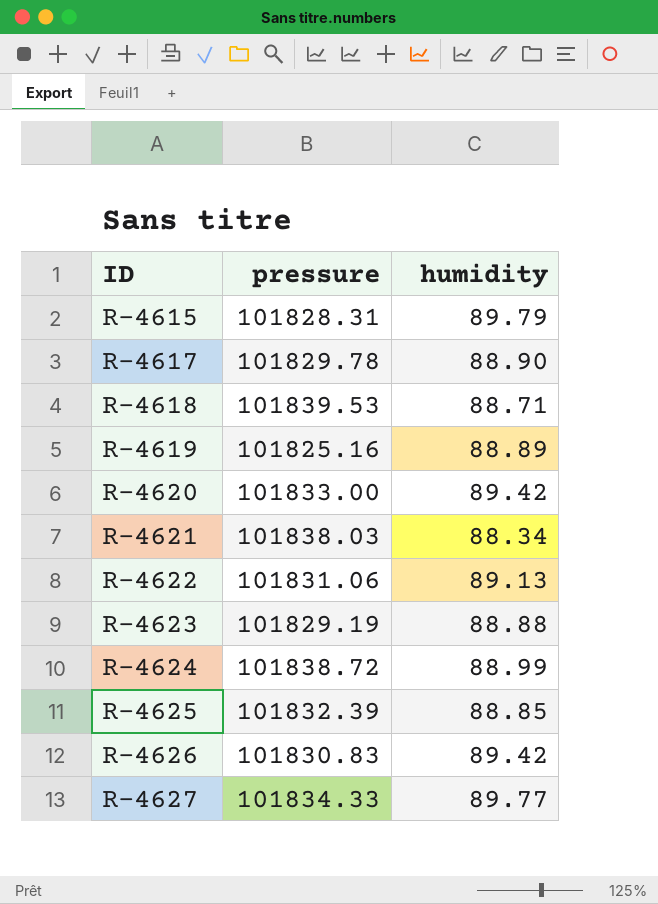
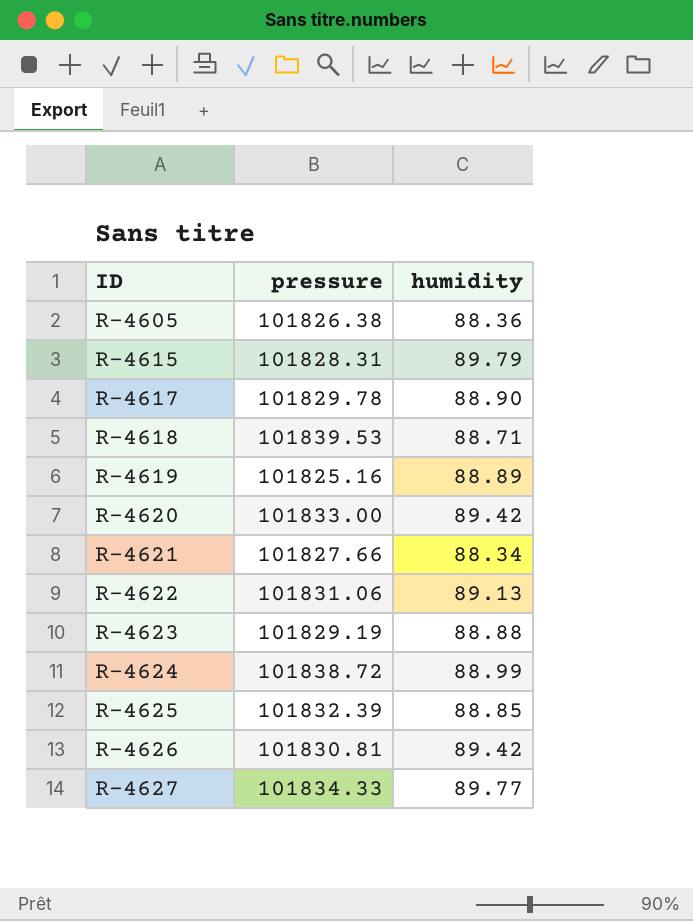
row R-4605: none -> 101826.38 | 88.36
R-4621 | pressure: 101838.03 -> 101827.66
R-4626 | pressure: 101830.83 -> 101830.81

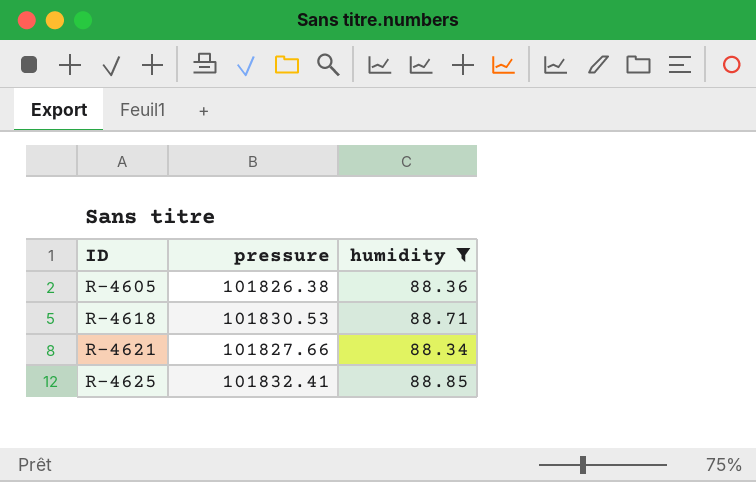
filter: none -> humidity <= 88.85
R-4618 | pressure: 101839.53 -> 101830.53
R-4625 | pressure: 101832.39 -> 101832.41

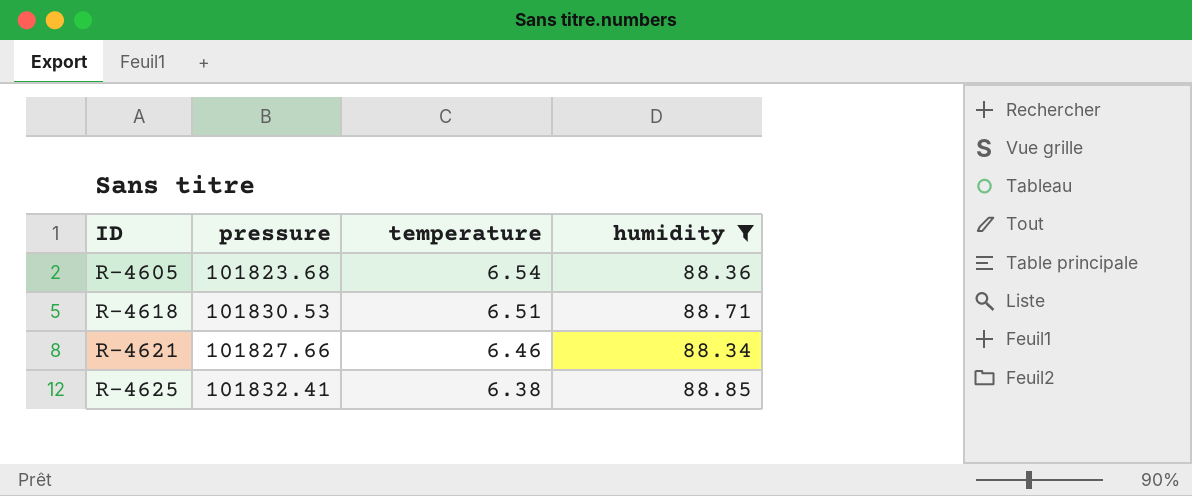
column temperature | position: none -> 3
R-4605 | pressure: 101826.38 -> 101823.68

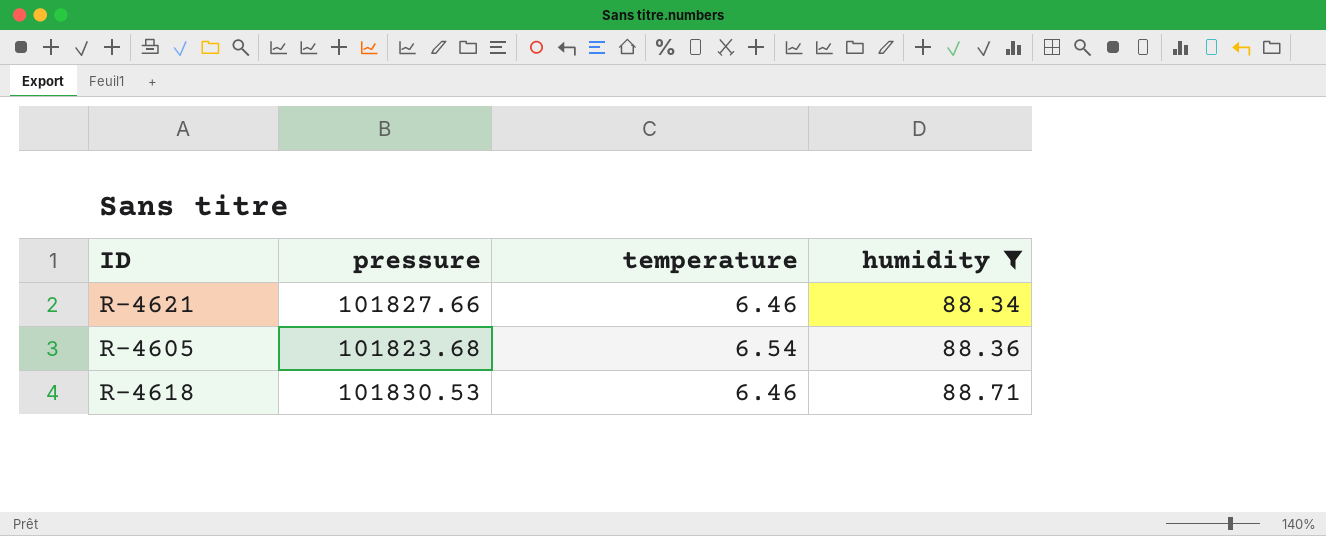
row order: ID ascending -> humidity ascending
row R-4625: 101832.41 | 6.38 | 88.85 -> none
R-4618 | temperature: 6.51 -> 6.46

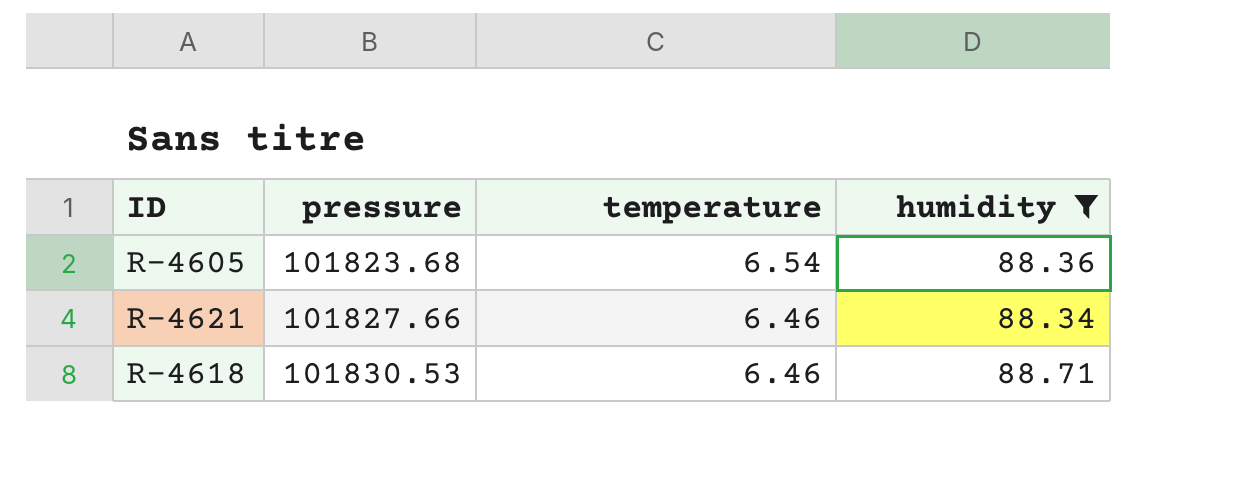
row order: humidity ascending -> pressure ascending

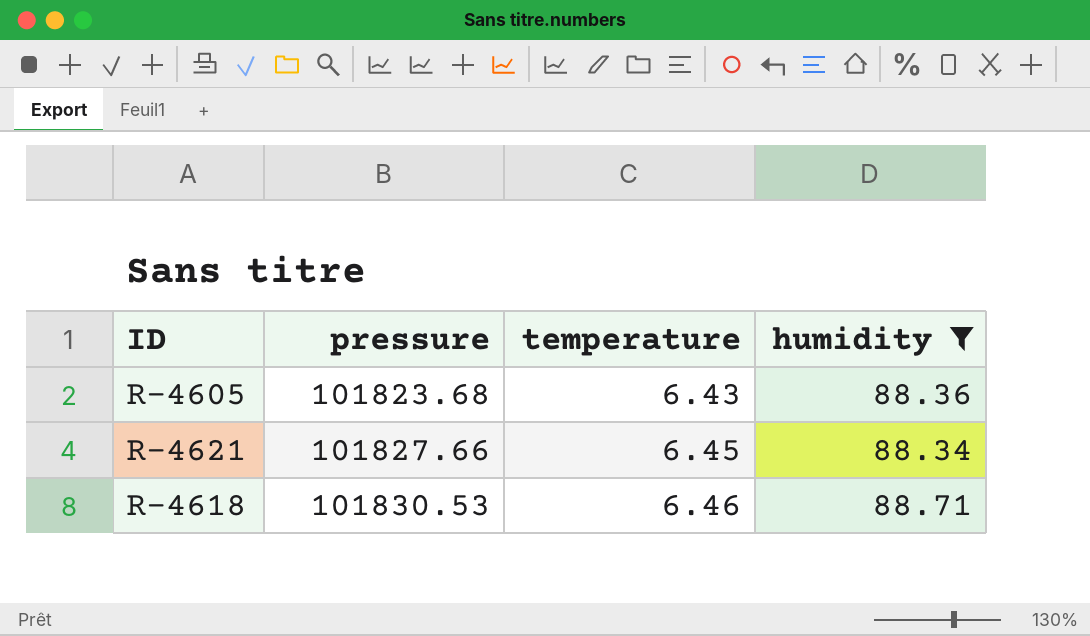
R-4605 | temperature: 6.54 -> 6.43
R-4621 | temperature: 6.46 -> 6.45

